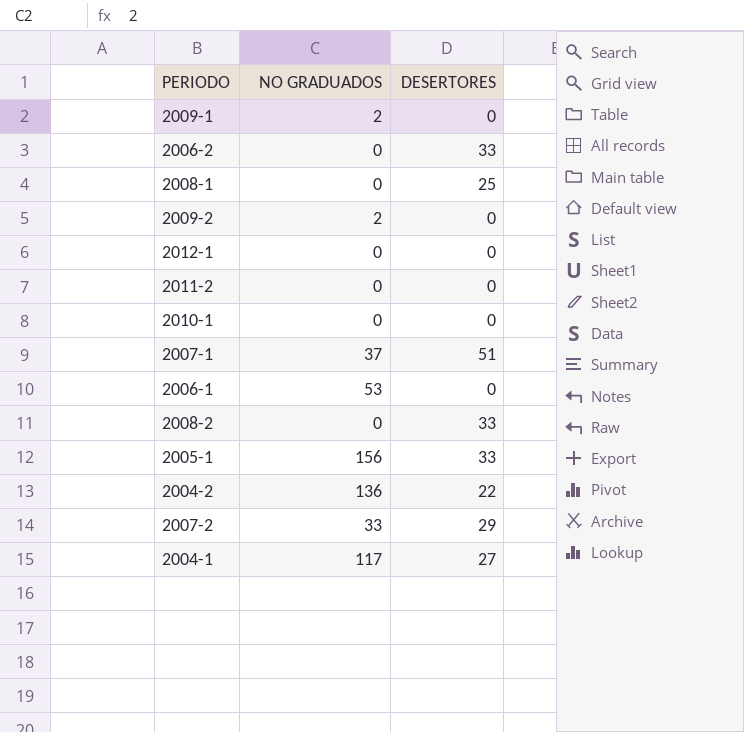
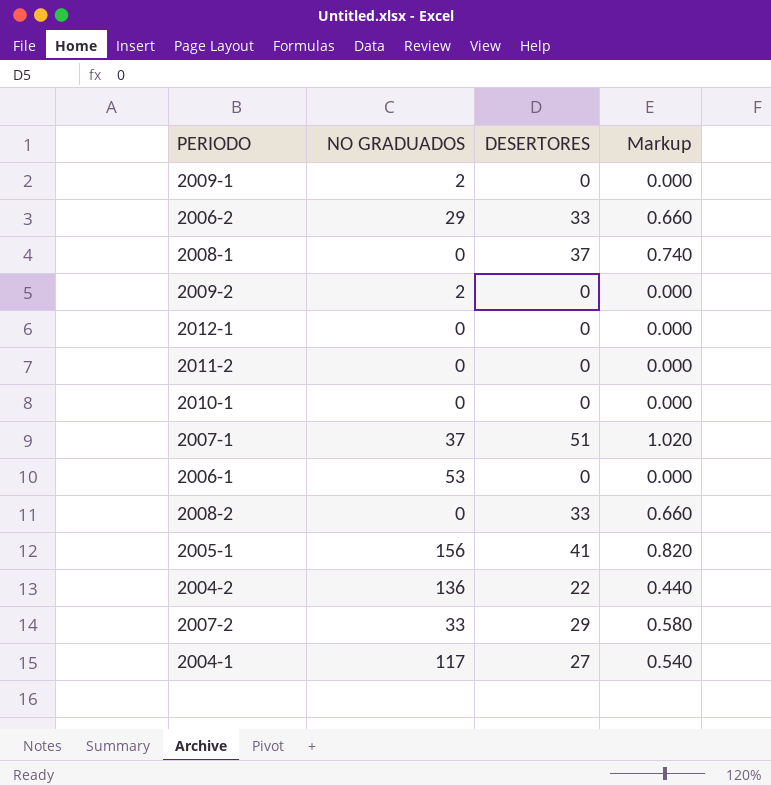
column Markup | formula: none -> [DESERTORES] * 0.02
2006-2 | NO GRADUADOS: 0 -> 29
2008-1 | DESERTORES: 25 -> 37
2005-1 | DESERTORES: 33 -> 41

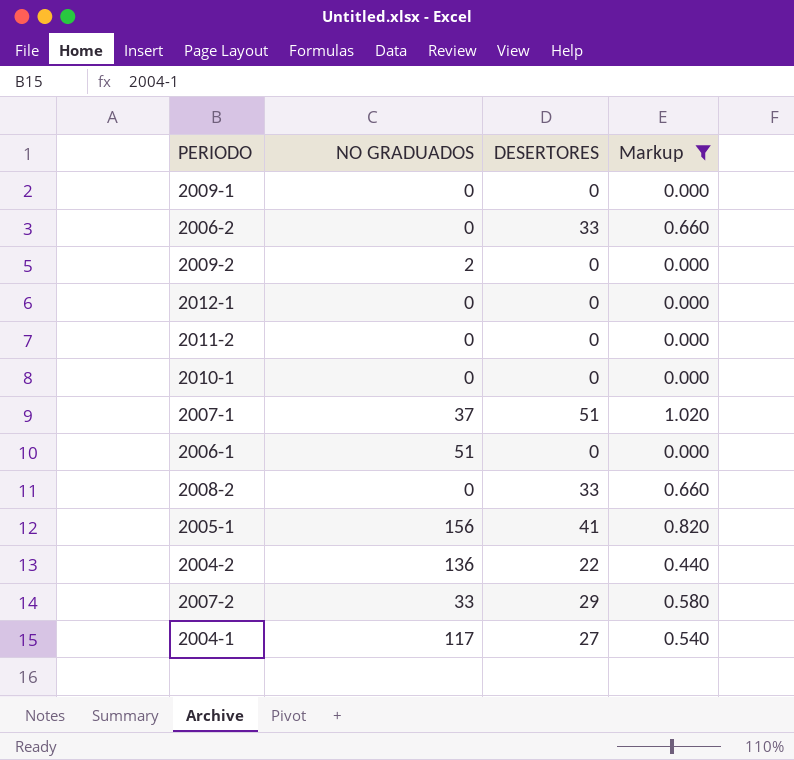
filter: none -> Markup != 0.740
2009-1 | NO GRADUADOS: 2 -> 0
2006-2 | NO GRADUADOS: 29 -> 0
2006-1 | NO GRADUADOS: 53 -> 51

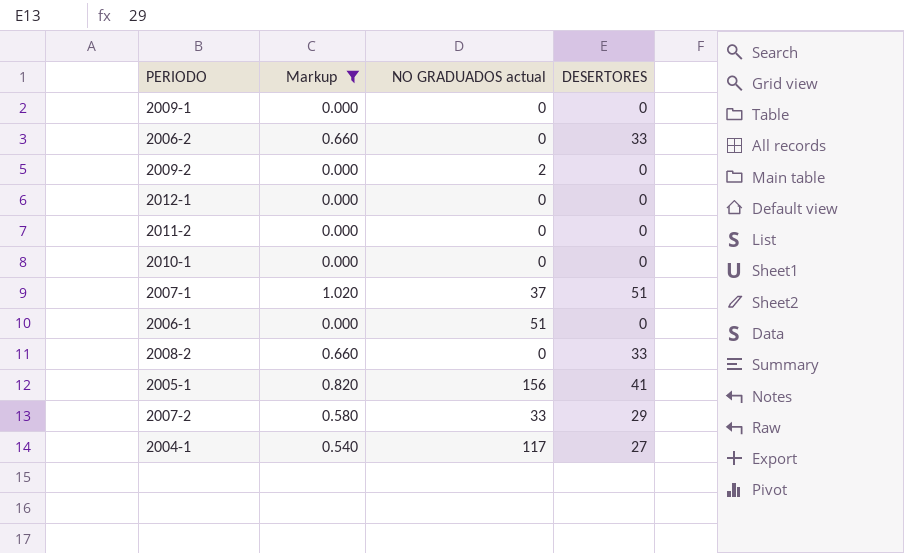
column Markup | position: 4 -> 2
column name: NO GRADUADOS -> NO GRADUADOS actual
row 2004-2: 136 | 22 | 0.440 -> none

